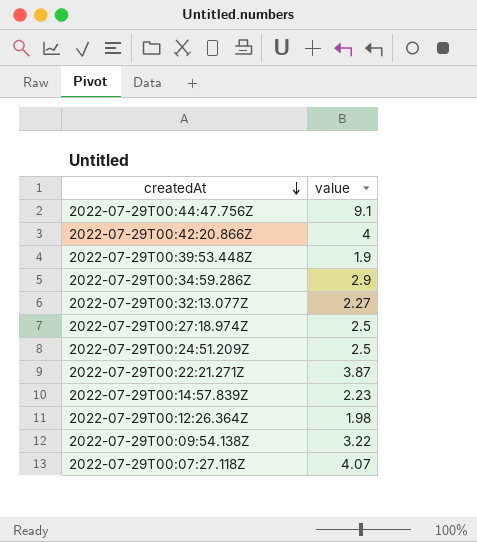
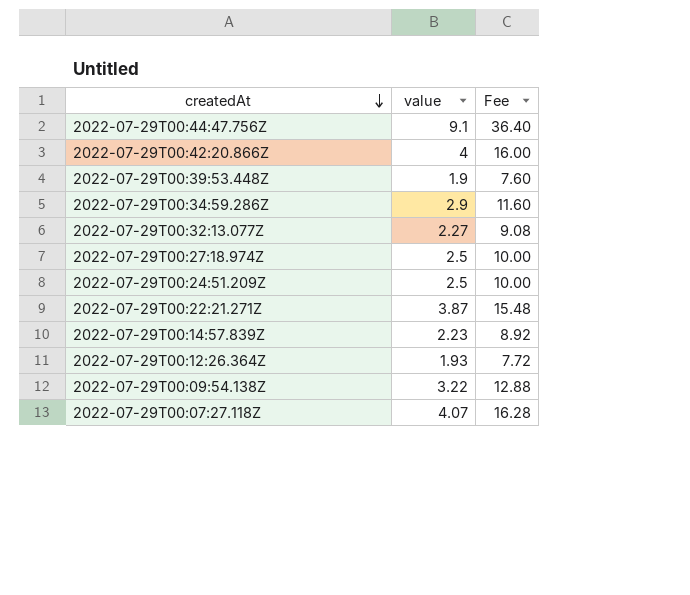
column Fee | formula: none -> [value] * 4
2022-07-29T00:12:26.364Z | value: 1.98 -> 1.93

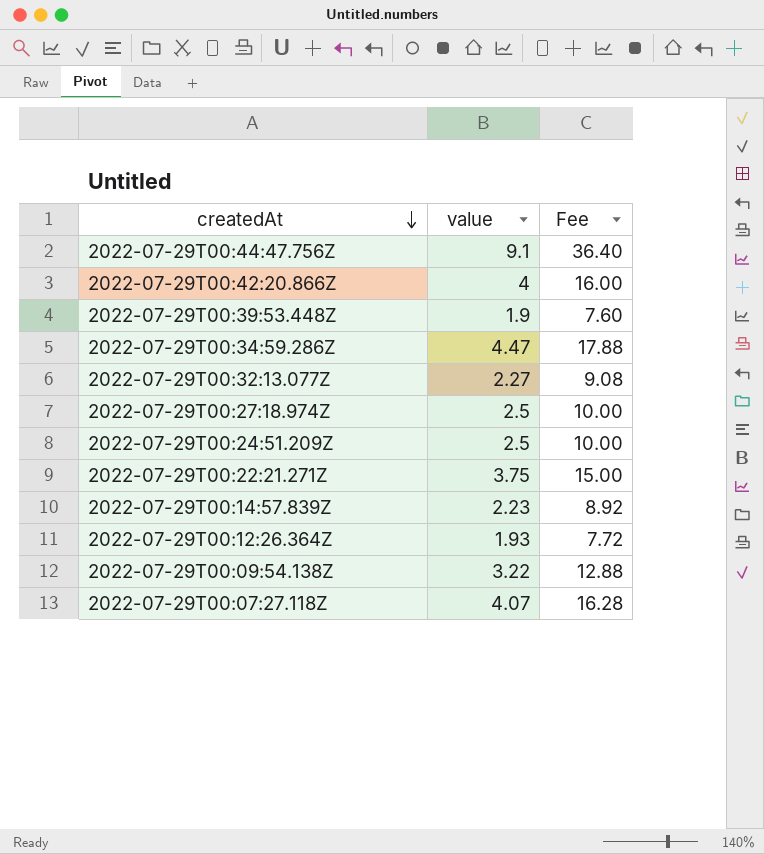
2022-07-29T00:34:59.286Z | value: 2.9 -> 4.47
2022-07-29T00:34:59.286Z | Fee: 11.60 -> 17.88
2022-07-29T00:22:21.271Z | value: 3.87 -> 3.75
2022-07-29T00:22:21.271Z | Fee: 15.48 -> 15.00

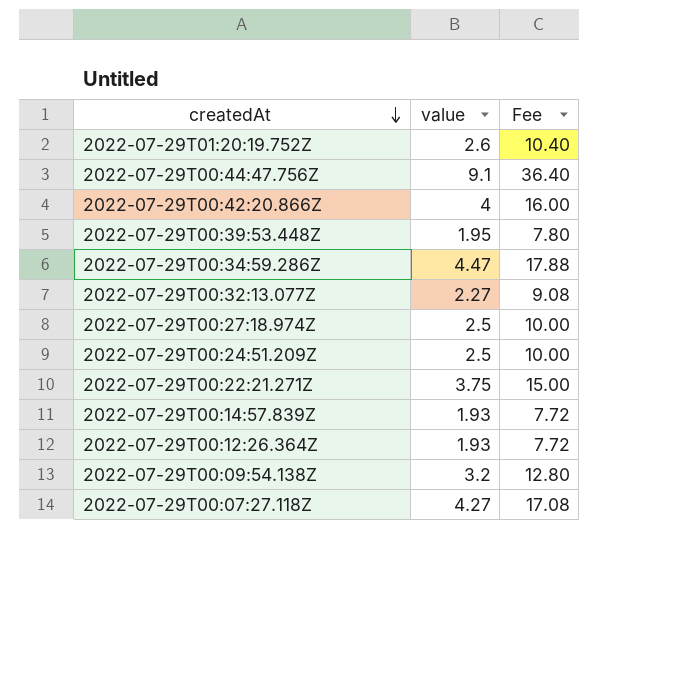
row 2022-07-29T01:20:19.752Z: none -> 2.6 | 10.40
2022-07-29T00:39:53.448Z | value: 1.9 -> 1.95
2022-07-29T00:39:53.448Z | Fee: 7.60 -> 7.80
2022-07-29T00:14:57.839Z | value: 2.23 -> 1.93
2022-07-29T00:14:57.839Z | Fee: 8.92 -> 7.72
2022-07-29T00:09:54.138Z | value: 3.22 -> 3.2
2022-07-29T00:09:54.138Z | Fee: 12.88 -> 12.80
2022-07-29T00:07:27.118Z | value: 4.07 -> 4.27
2022-07-29T00:07:27.118Z | Fee: 16.28 -> 17.08

